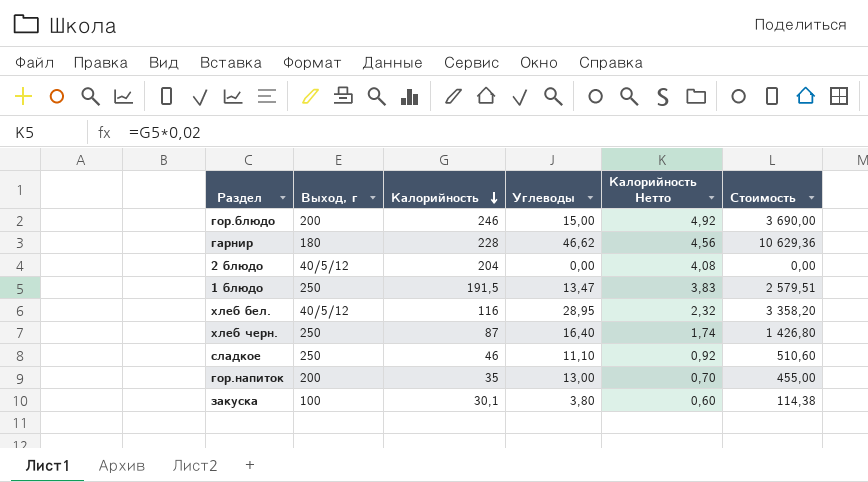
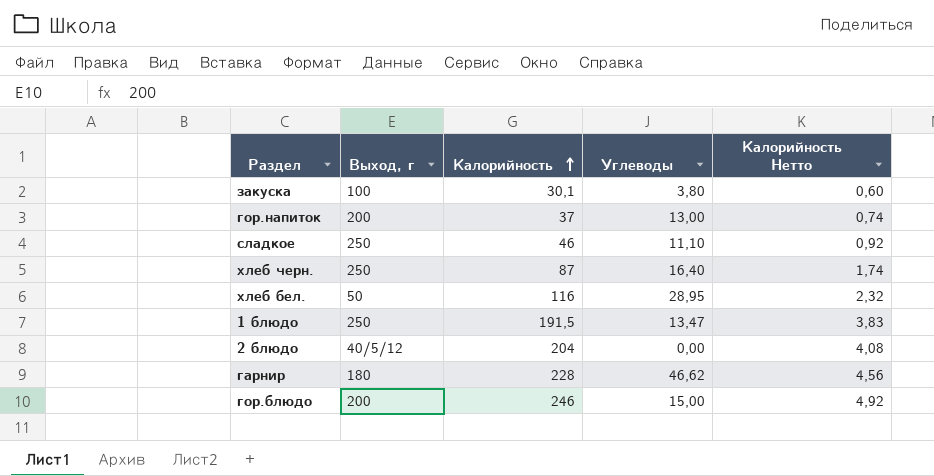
row order: Калорийность descending -> Калорийность ascending
column Стоимость | formula: [Калорийность] * [Углеводы] -> none
гор.напиток | Калорийность: 35 -> 37
гор.напиток | Калорийность Нетто: 0,70 -> 0,74
хлеб бел. | Выход, г: 40/5/12 -> 50

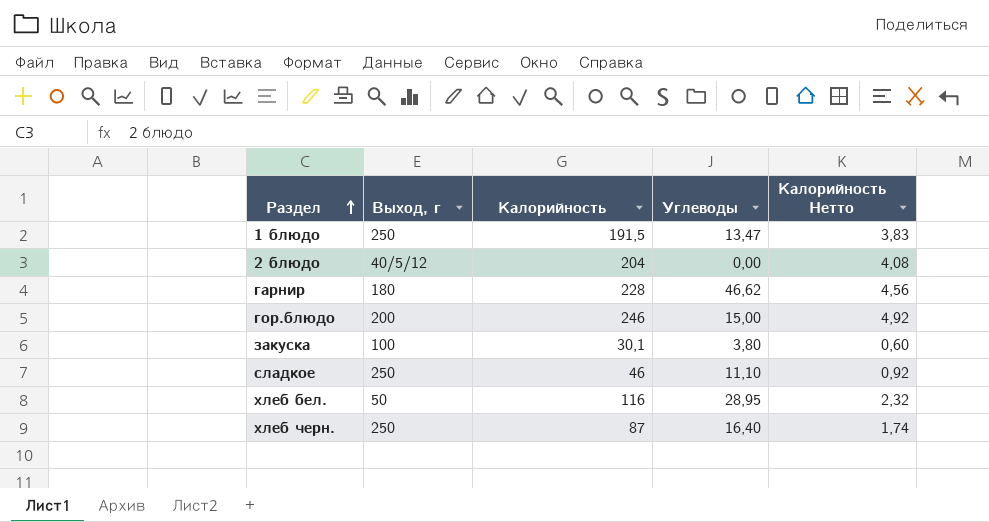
row order: Калорийность ascending -> Раздел ascending
row гор.напиток: 200 | 37 | 13,00 | 0,74 -> none

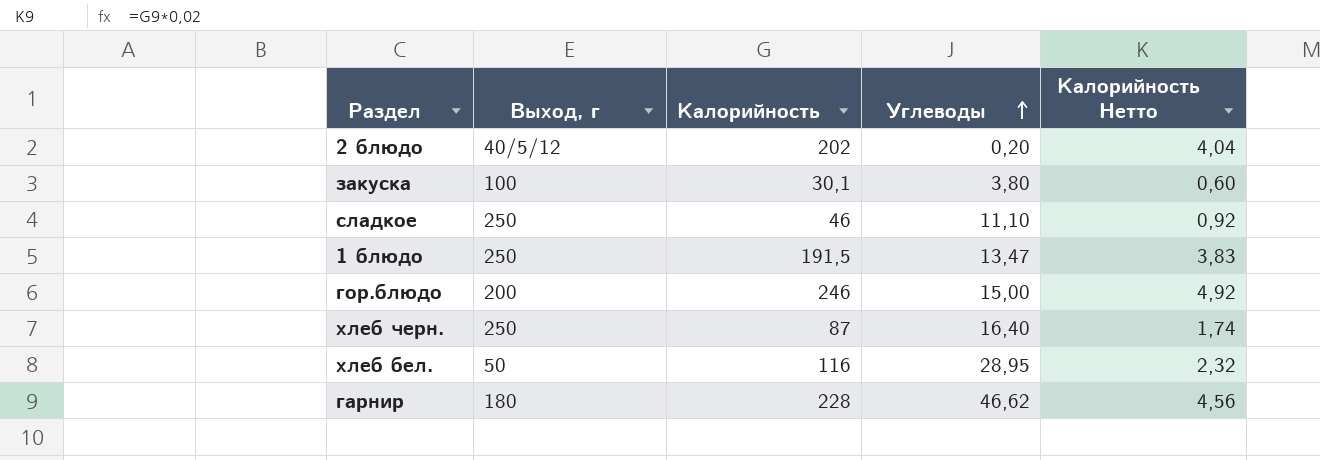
row order: Раздел ascending -> Углеводы ascending
2 блюдо | Калорийность: 204 -> 202
2 блюдо | Углеводы: 0,00 -> 0,20
2 блюдо | Калорийность Нетто: 4,08 -> 4,04

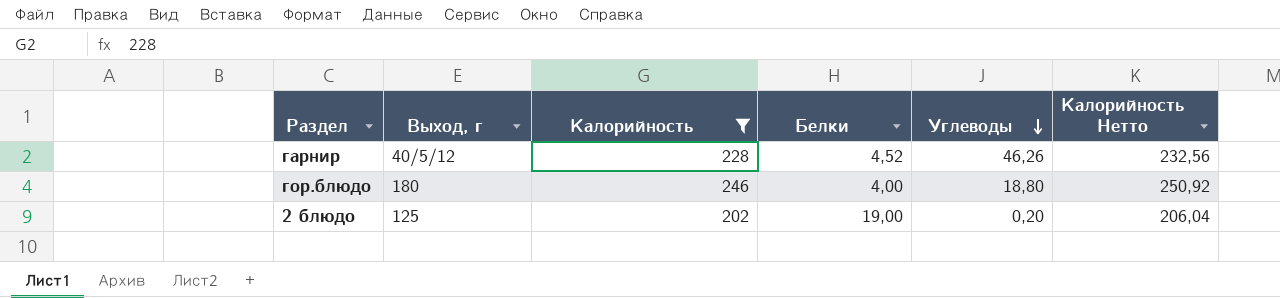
filter: none -> Калорийность >= 202
row order: Углеводы ascending -> Углеводы descending
column Белки | position: none -> 4
column Калорийность Нетто | formula: [Калорийность] * 0,02 -> [Калорийность] * 1,02
гарнир | Выход, г: 180 -> 40/5/12
гарнир | Углеводы: 46,62 -> 46,26
гор.блюдо | Выход, г: 200 -> 180
гор.блюдо | Углеводы: 15,00 -> 18,80
2 блюдо | Выход, г: 40/5/12 -> 125

